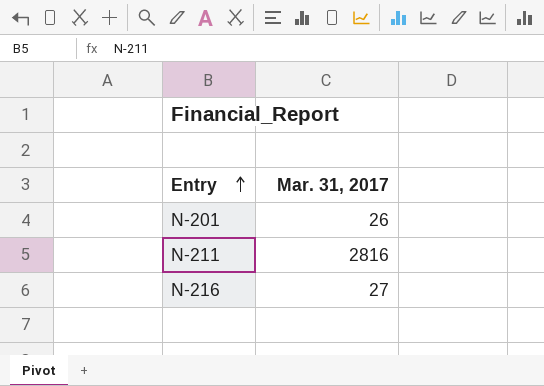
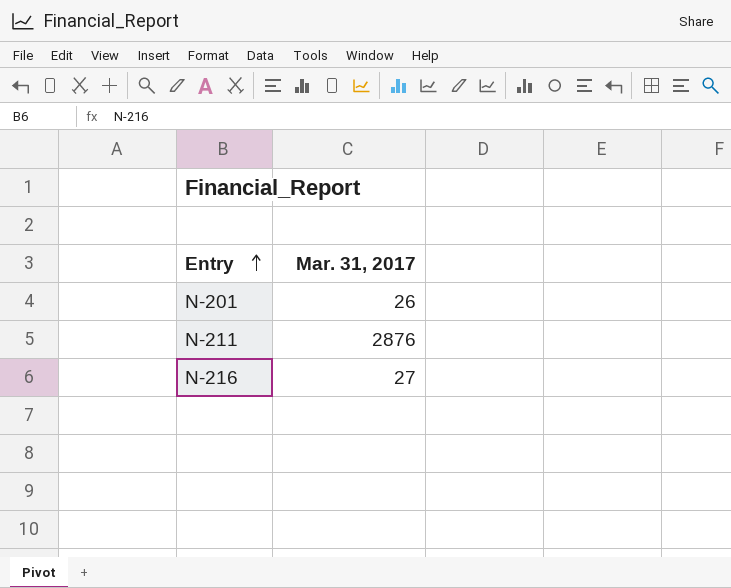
N-211 | Mar. 31, 2017: 2816 -> 2876

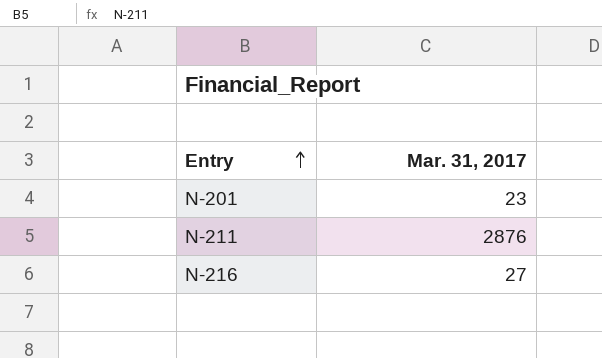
N-201 | Mar. 31, 2017: 26 -> 23

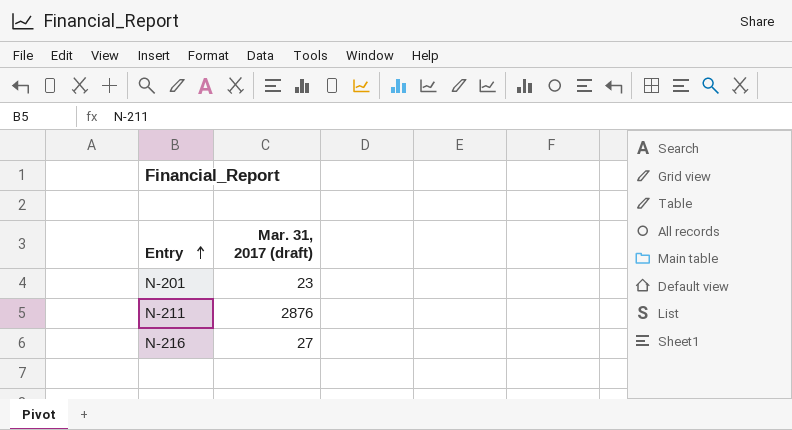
column name: Mar. 31, 2017 -> Mar. 31, 2017 (draft)

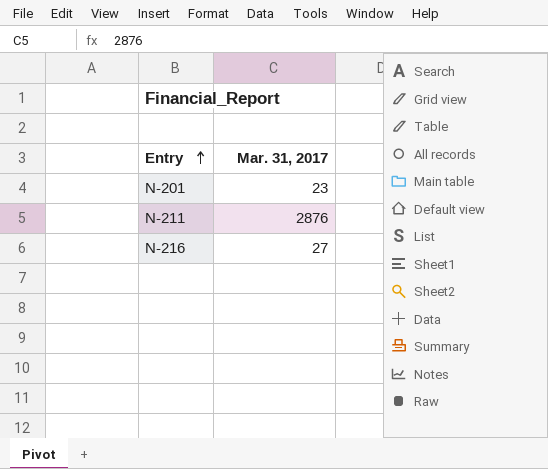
column name: Mar. 31, 2017 (draft) -> Mar. 31, 2017

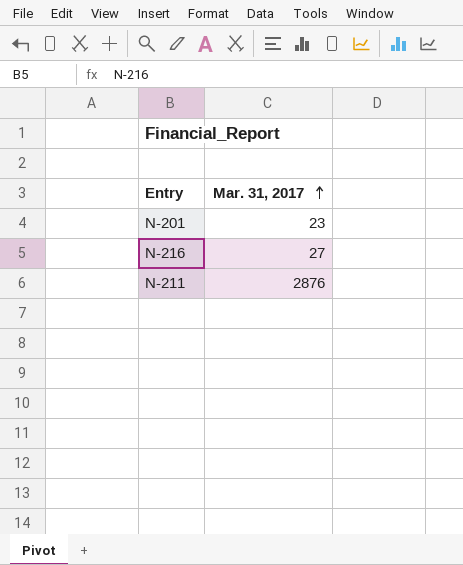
row order: Entry ascending -> Mar. 31, 2017 ascending

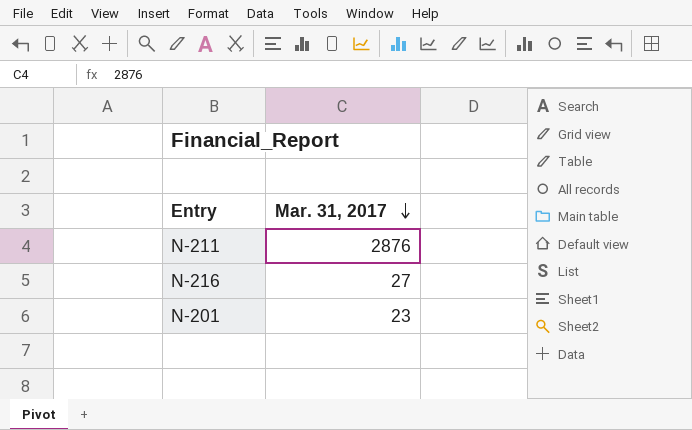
row order: Mar. 31, 2017 ascending -> Mar. 31, 2017 descending

